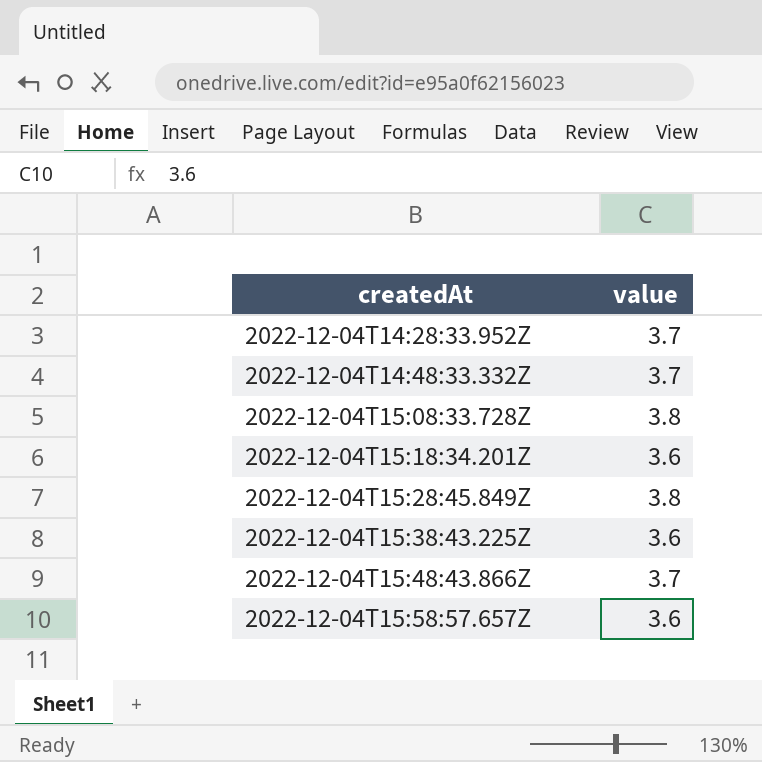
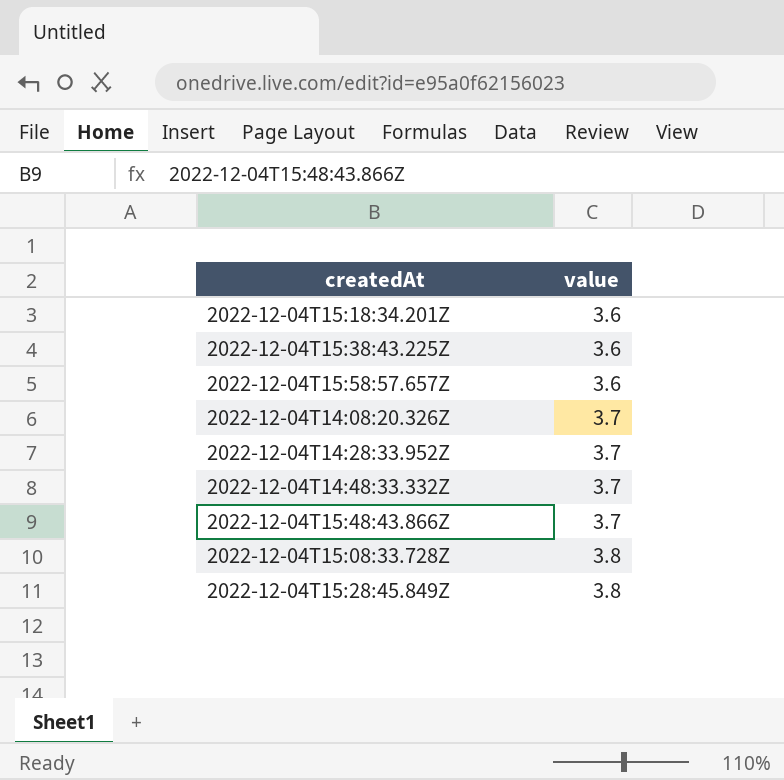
row order: createdAt ascending -> value ascending
row 2022-12-04T14:08:20.326Z: none -> 3.7

